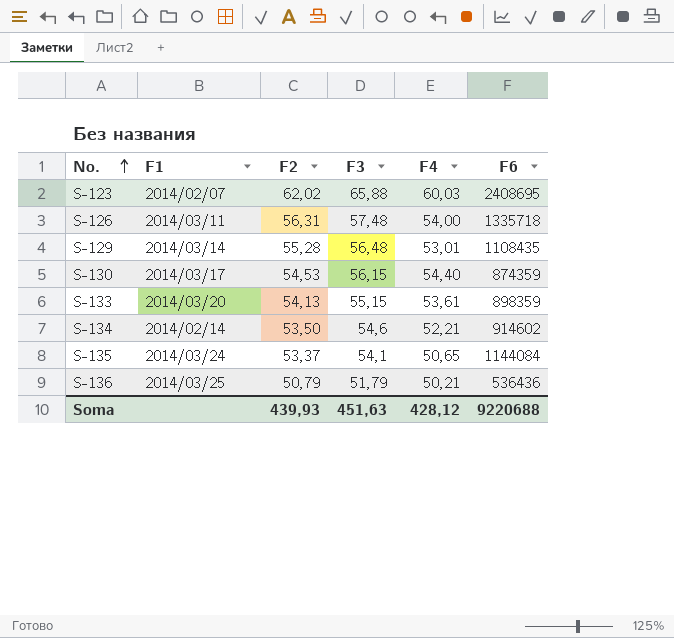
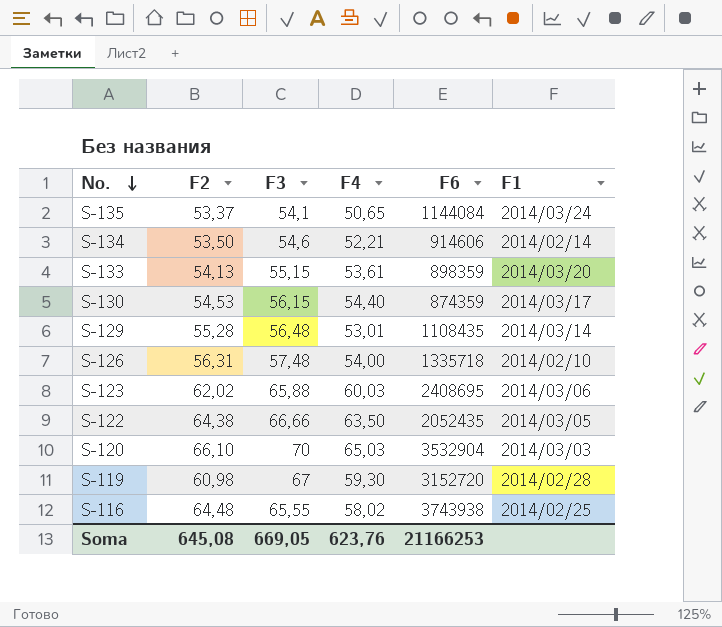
row order: No. ascending -> No. descending
column F1 | position: 2 -> 6
row S-136: 2014/03/25 | 50,79 | 51,79 | 50,21 | 536436 -> none
S-134 | F6: 914602 -> 914606
S-126 | F1: 2014/03/11 -> 2014/02/10
S-123 | F1: 2014/02/07 -> 2014/03/06
row S-122: none -> 64,38 | 66,66 | 63,50 | 2052435 | 2014/03/05
row S-120: none -> 66,10 | 70 | 65,03 | 3532904 | 2014/03/03
row S-119: none -> 60,98 | 67 | 59,30 | 3152720 | 2014/02/28
row S-116: none -> 64,48 | 65,55 | 58,02 | 3743938 | 2014/02/25
Soma | F2: 439,93 -> 645,08
Soma | F3: 451,63 -> 669,05
Soma | F4: 428,12 -> 623,76
Soma | F6: 9220688 -> 21166253

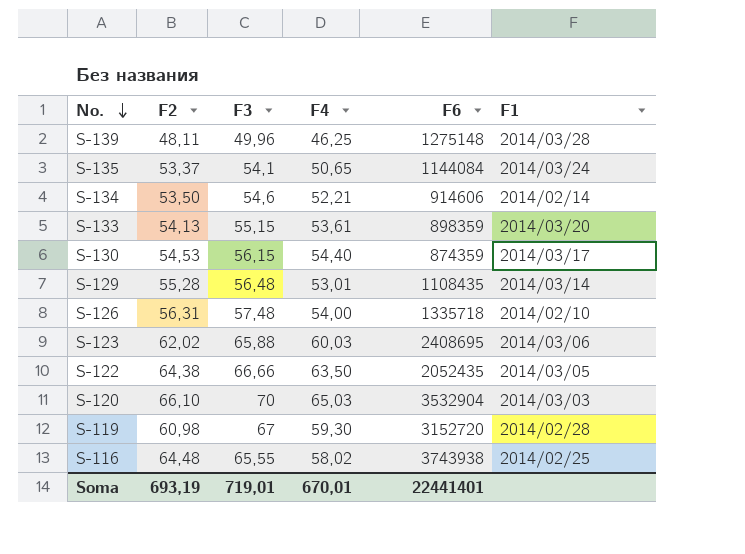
row S-139: none -> 48,11 | 49,96 | 46,25 | 1275148 | 2014/03/28
Soma | F2: 645,08 -> 693,19
Soma | F3: 669,05 -> 719,01
Soma | F4: 623,76 -> 670,01
Soma | F6: 21166253 -> 22441401

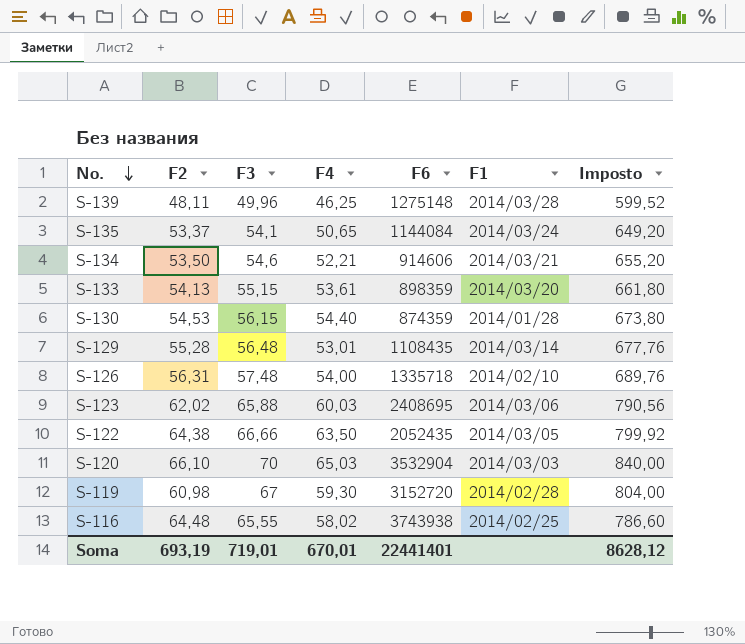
column Imposto | formula: none -> [F3] * 12
S-134 | F1: 2014/02/14 -> 2014/03/21
S-130 | F1: 2014/03/17 -> 2014/01/28

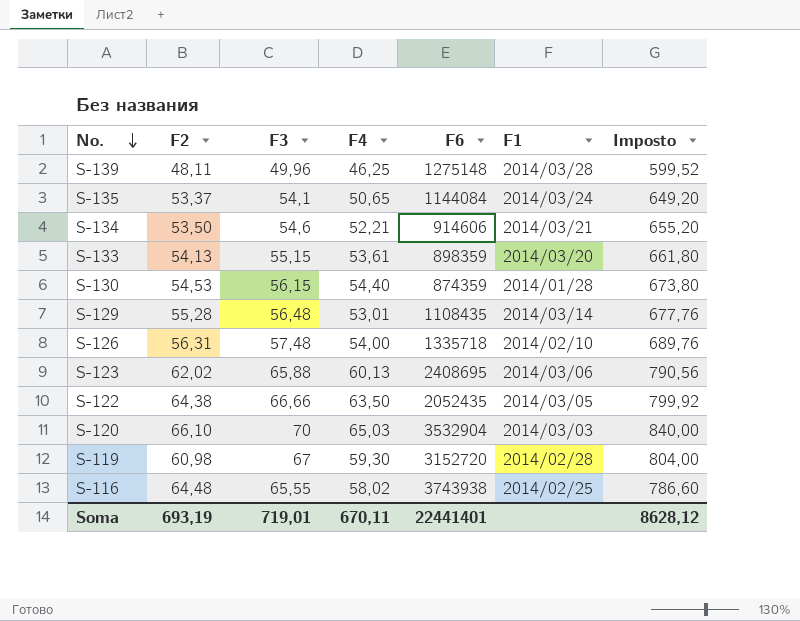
S-123 | F4: 60,03 -> 60,13
Soma | F4: 670,01 -> 670,11

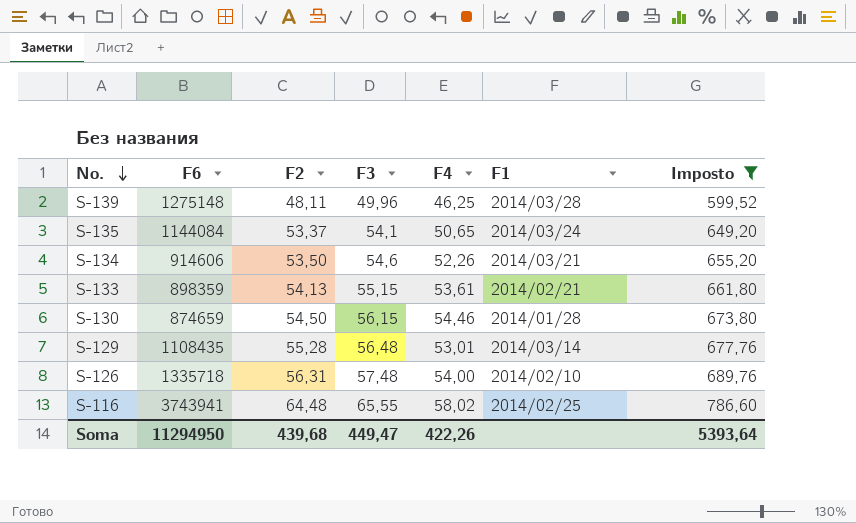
filter: none -> Imposto <= 786,60
column F6 | position: 5 -> 2
S-134 | F4: 52,21 -> 52,26
S-133 | F1: 2014/03/20 -> 2014/02/21
S-130 | F6: 874359 -> 874659
S-130 | F2: 54,53 -> 54,50
S-130 | F4: 54,40 -> 54,46
S-116 | F6: 3743938 -> 3743941
Soma | F6: 22441401 -> 11294950
Soma | F2: 693,19 -> 439,68
Soma | F3: 719,01 -> 449,47
Soma | F4: 670,11 -> 422,26
Soma | Imposto: 8628,12 -> 5393,64

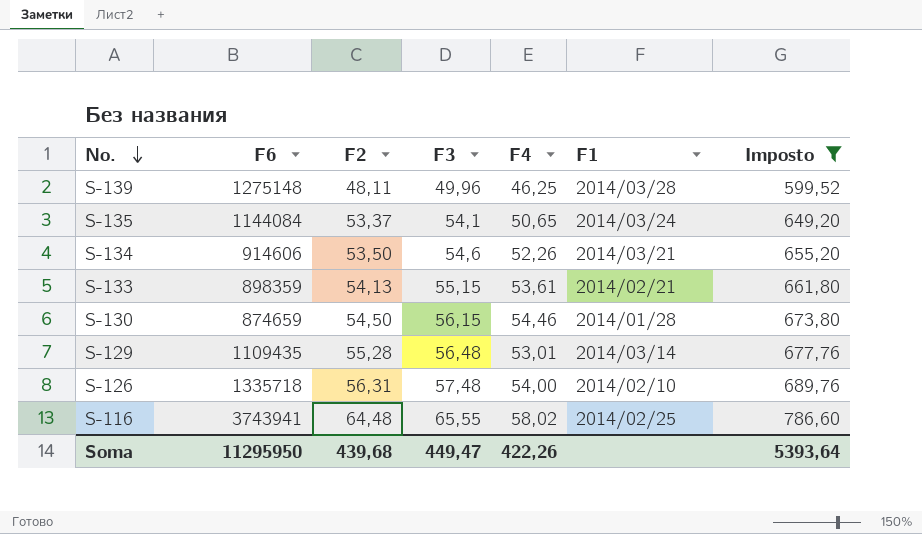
S-129 | F6: 1108435 -> 1109435
Soma | F6: 11294950 -> 11295950

